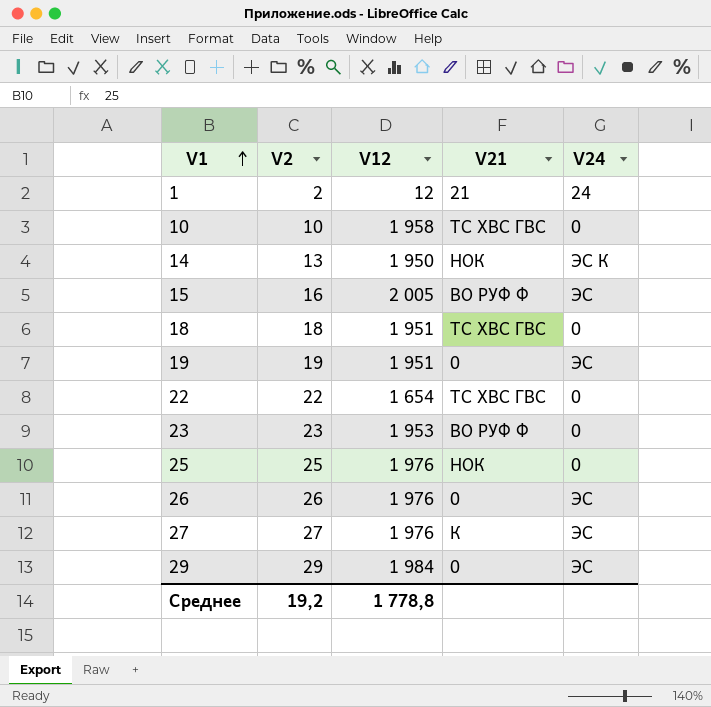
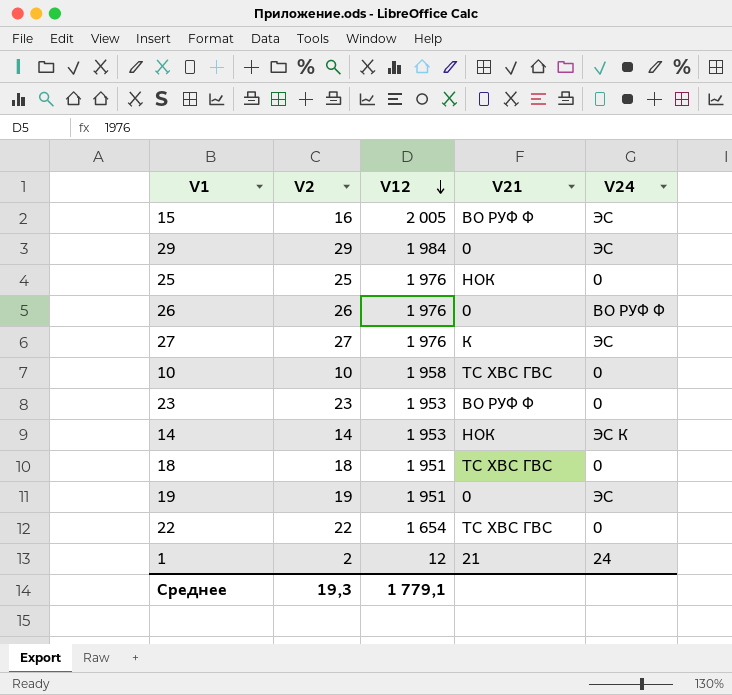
row order: V1 ascending -> V12 descending
26 | V24: ЭС -> ВО РУФ Ф
14 | V2: 13 -> 14
14 | V12: 1 950 -> 1 953
Среднее | V2: 19,2 -> 19,3
Среднее | V12: 1 778,8 -> 1 779,1

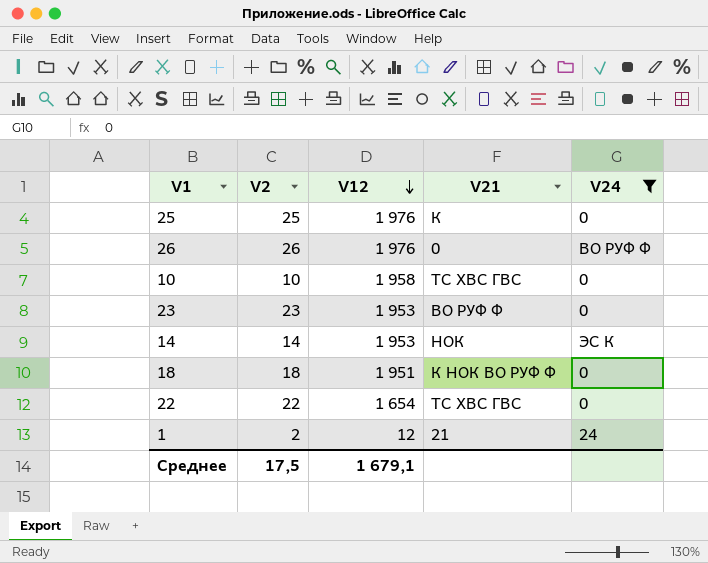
filter: none -> V24 != ЭС
25 | V21: НОК -> К
18 | V21: ТС ХВС ГВС -> К НОК ВО РУФ Ф
Среднее | V2: 19,3 -> 17,5
Среднее | V12: 1 779,1 -> 1 679,1

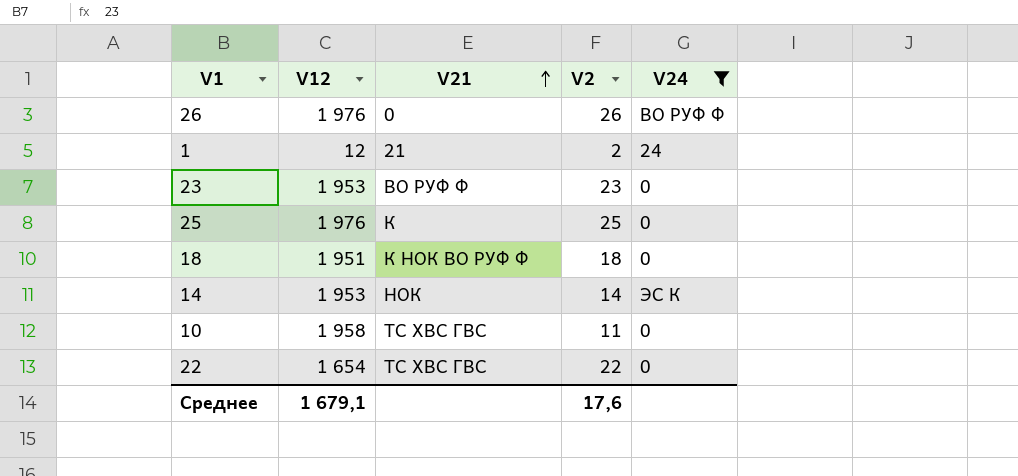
row order: V12 descending -> V21 ascending
column V2 | position: 2 -> 4
10 | V2: 10 -> 11
Среднее | V2: 17,5 -> 17,6

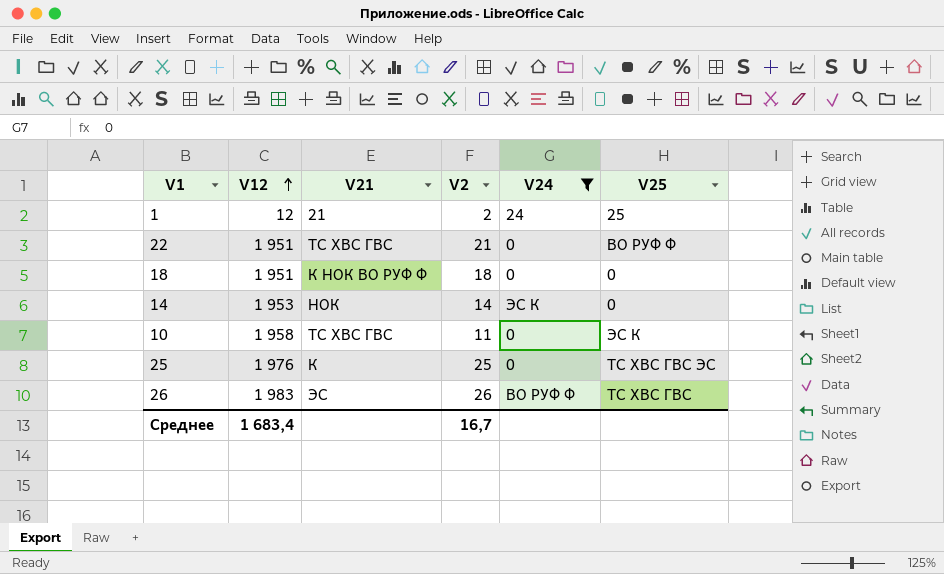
row order: V21 ascending -> V12 ascending
column V25 | position: none -> 6
row 23: 1 953 | ВО РУФ Ф | 23 | 0 -> none
22 | V12: 1 654 -> 1 951
22 | V2: 22 -> 21
26 | V12: 1 976 -> 1 983
26 | V21: 0 -> ЭС
Среднее | V12: 1 679,1 -> 1 683,4
Среднее | V2: 17,6 -> 16,7

